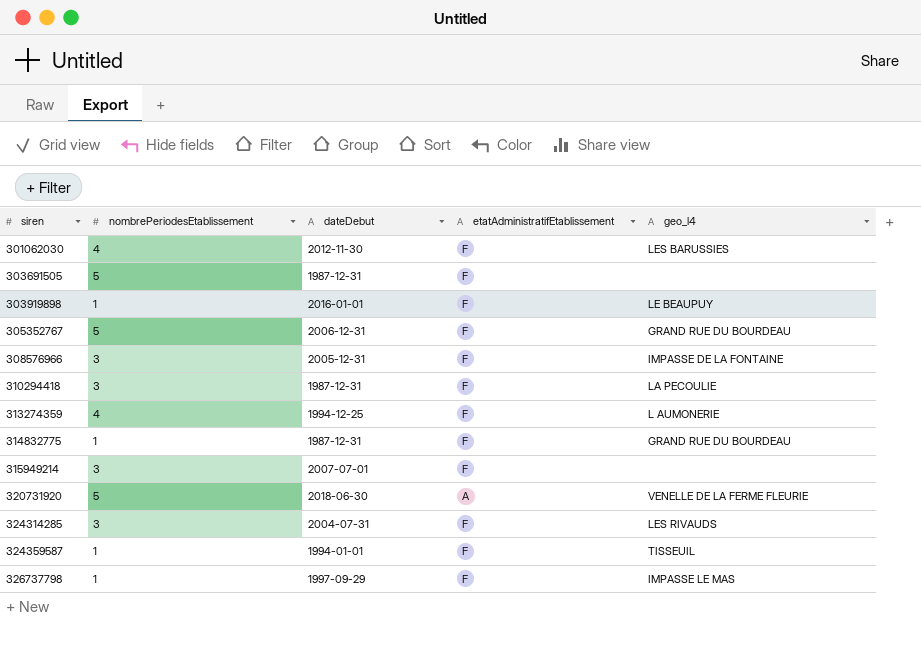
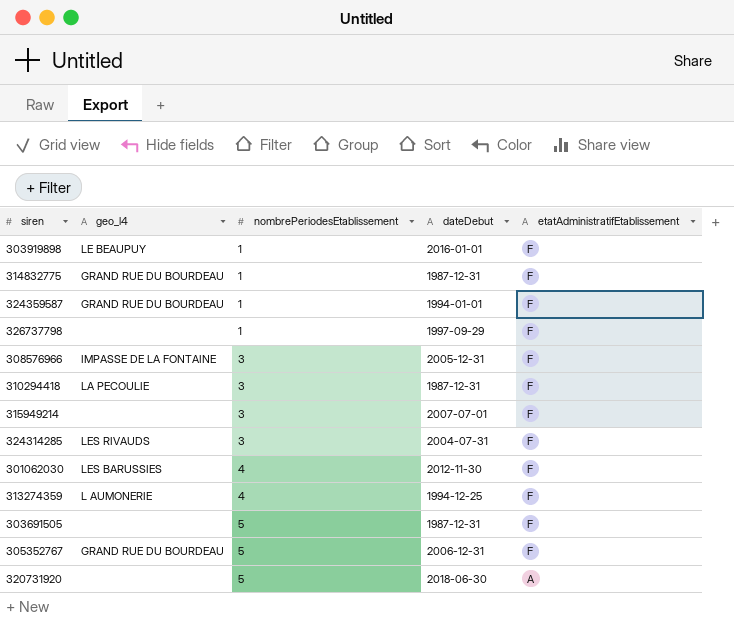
row order: siren ascending -> nombrePeriodesEtablissement ascending
column geo_l4 | position: 5 -> 2
324359587 | geo_l4: TISSEUIL -> GRAND RUE DU BOURDEAU
326737798 | geo_l4: IMPASSE LE MAS -> none
320731920 | geo_l4: VENELLE DE LA FERME FLEURIE -> none

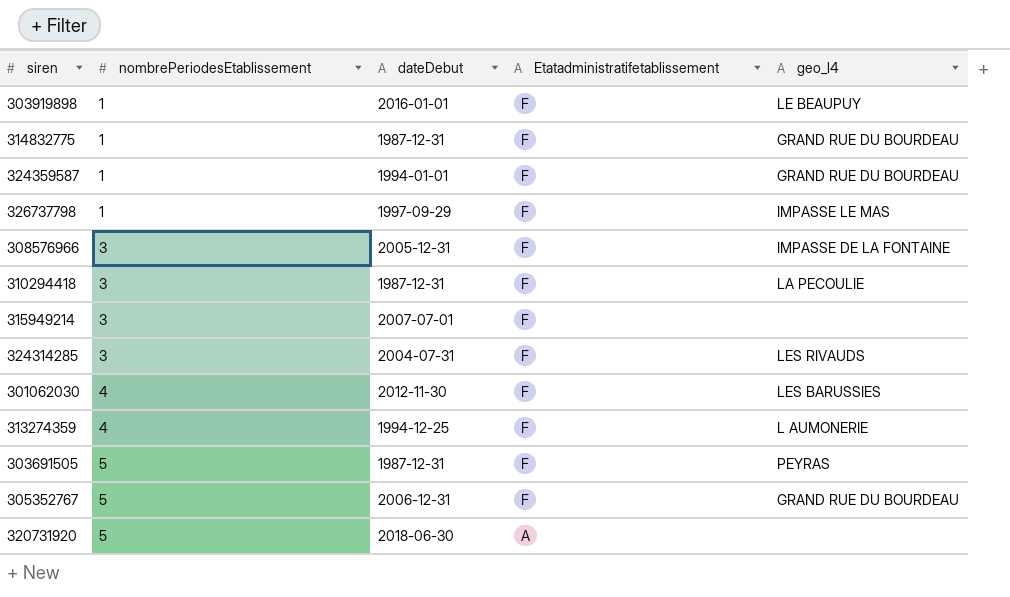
column name: etatAdministratifEtablissement -> Etatadministratifetablissement
column geo_l4 | position: 2 -> 5
326737798 | geo_l4: none -> IMPASSE LE MAS
303691505 | geo_l4: none -> PEYRAS

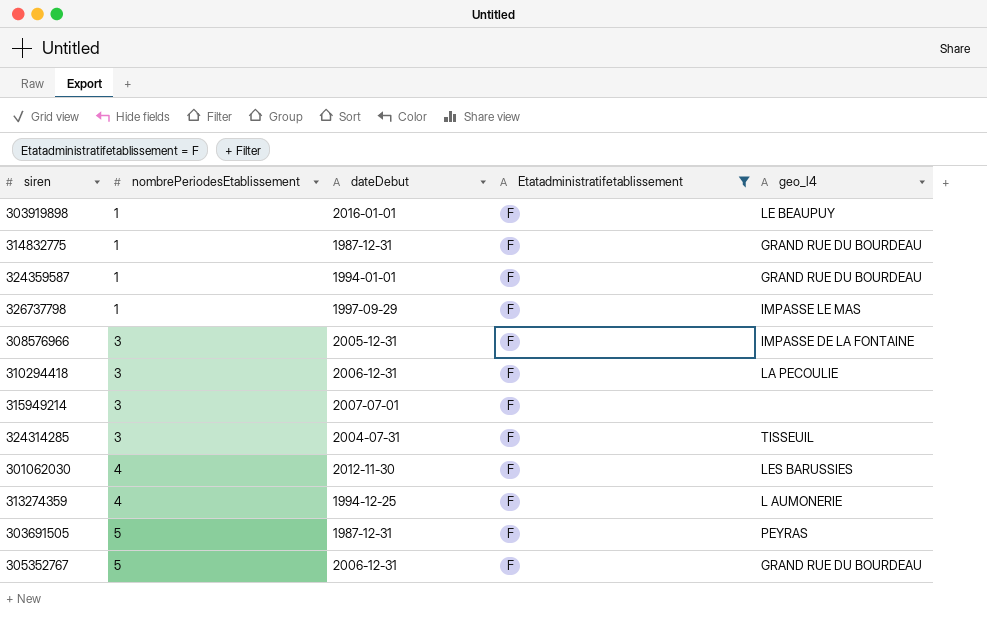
filter: none -> Etatadministratifetablissement = F
310294418 | dateDebut: 1987-12-31 -> 2006-12-31
324314285 | geo_l4: LES RIVAUDS -> TISSEUIL

